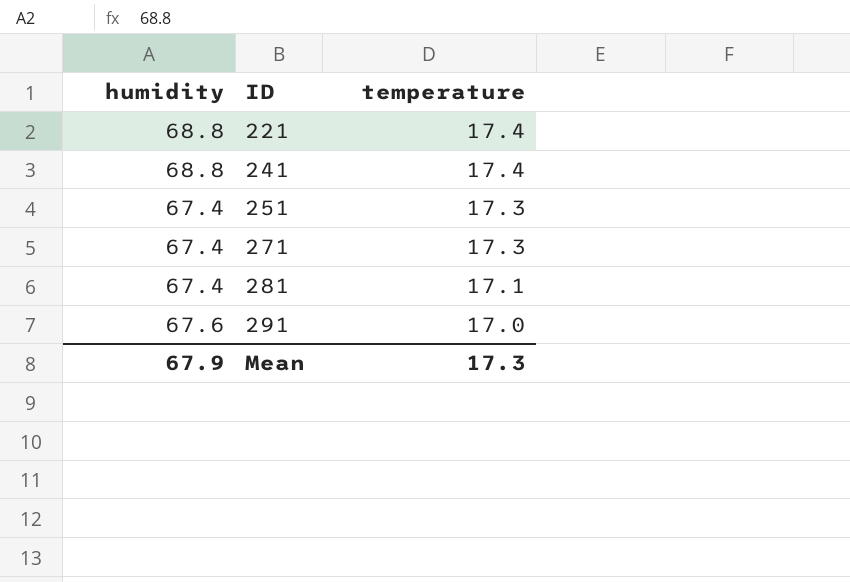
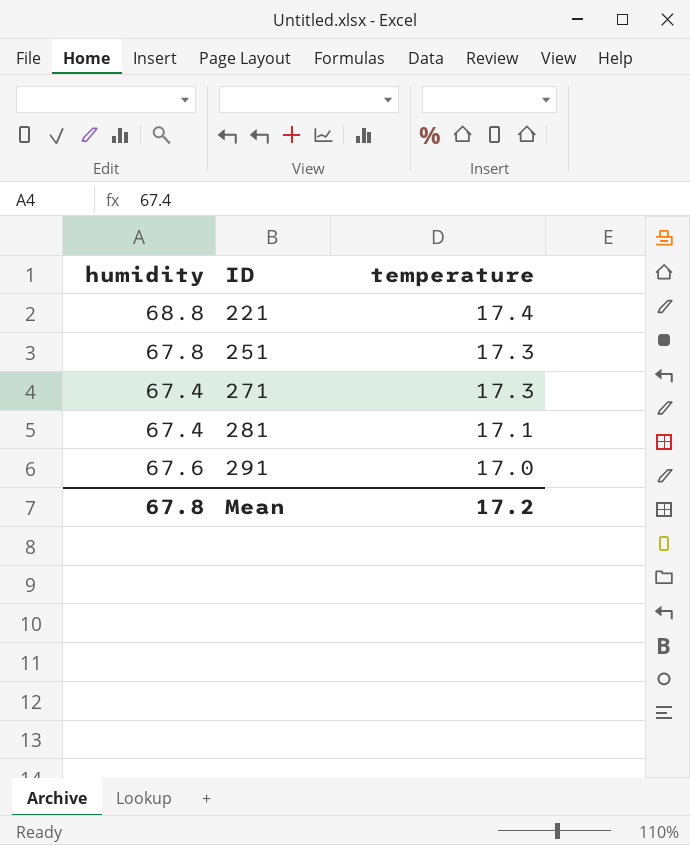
row 241: 68.8 | 17.4 -> none
251 | humidity: 67.4 -> 67.8
Mean | humidity: 67.9 -> 67.8
Mean | temperature: 17.3 -> 17.2

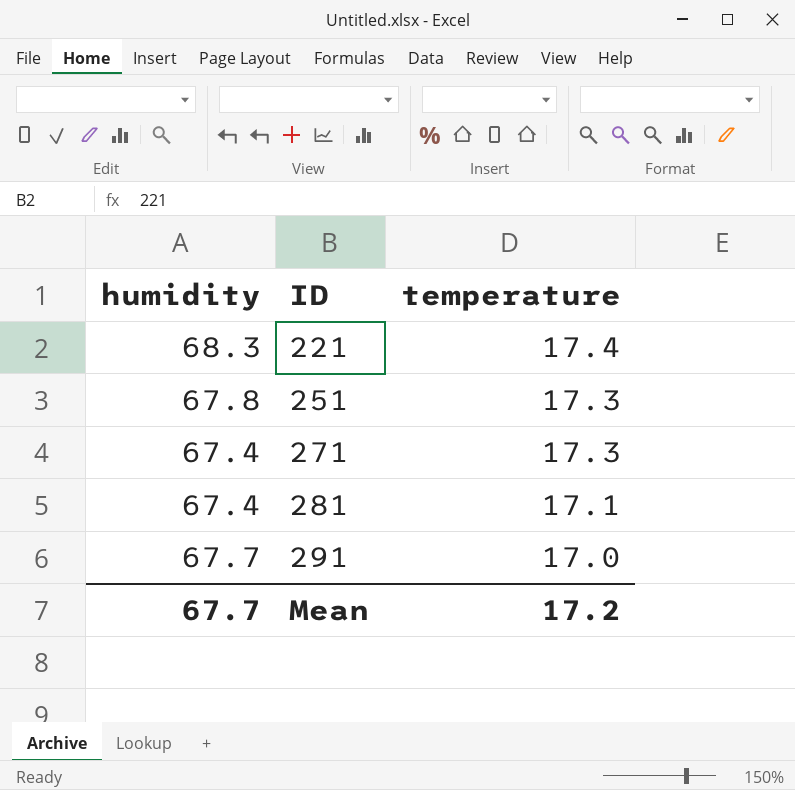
221 | humidity: 68.8 -> 68.3
291 | humidity: 67.6 -> 67.7
Mean | humidity: 67.8 -> 67.7

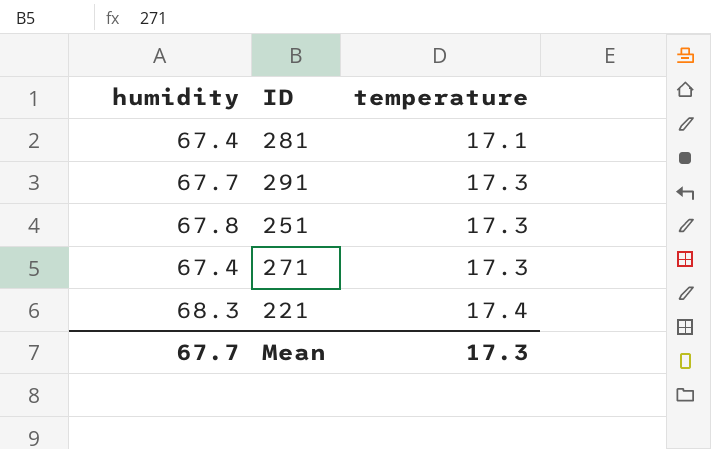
row order: ID ascending -> temperature ascending
291 | temperature: 17.0 -> 17.3
Mean | temperature: 17.2 -> 17.3

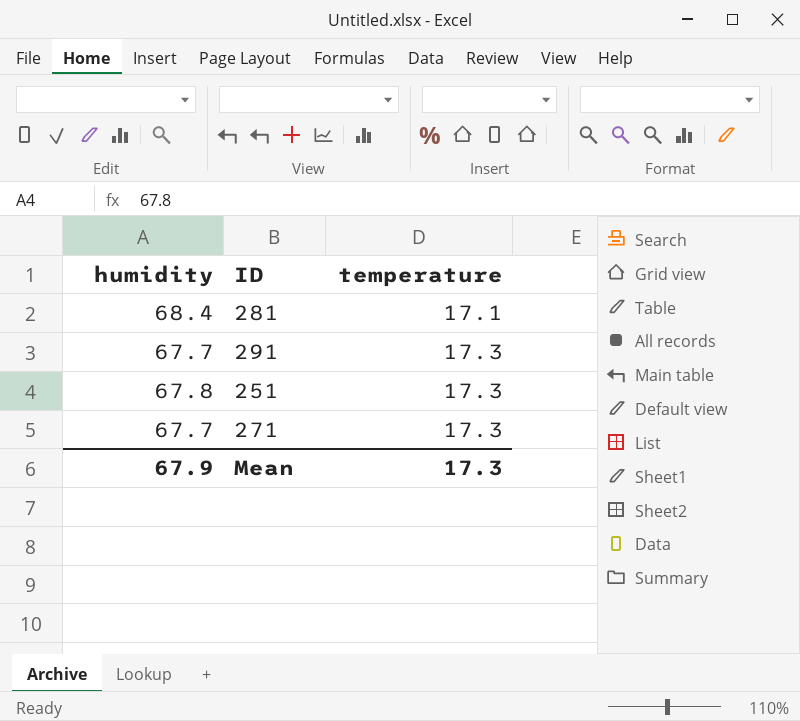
row 221: 68.3 | 17.4 -> none
281 | humidity: 67.4 -> 68.4
271 | humidity: 67.4 -> 67.7
Mean | humidity: 67.7 -> 67.9

